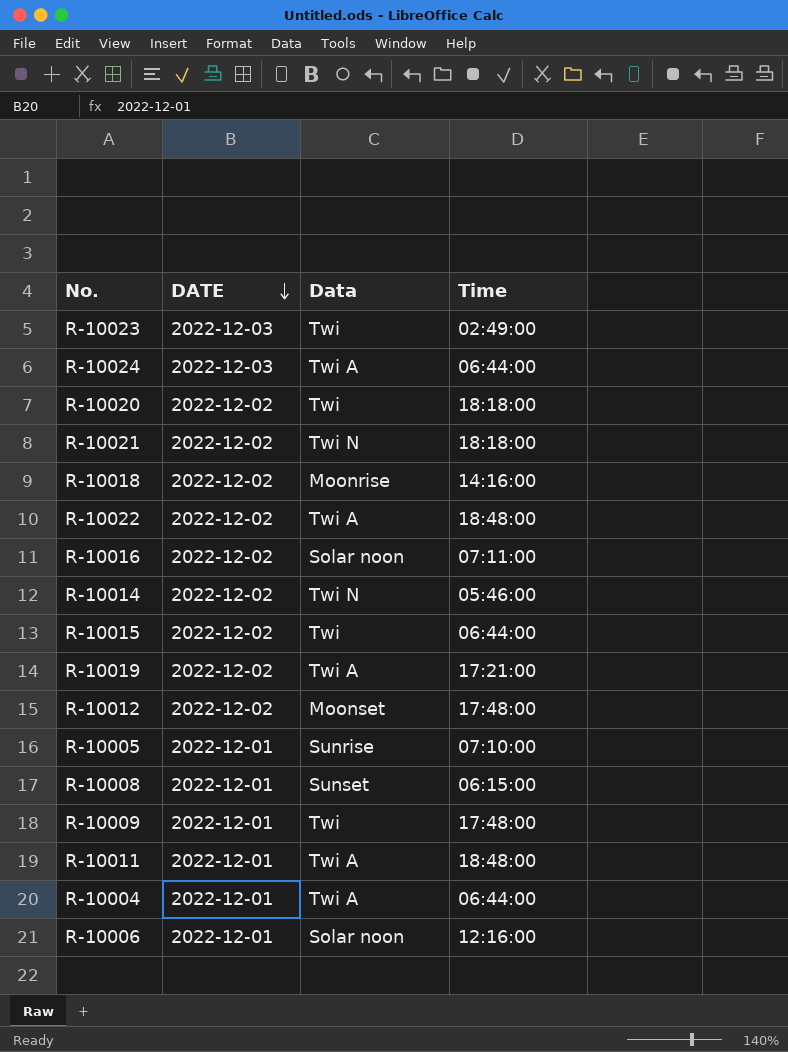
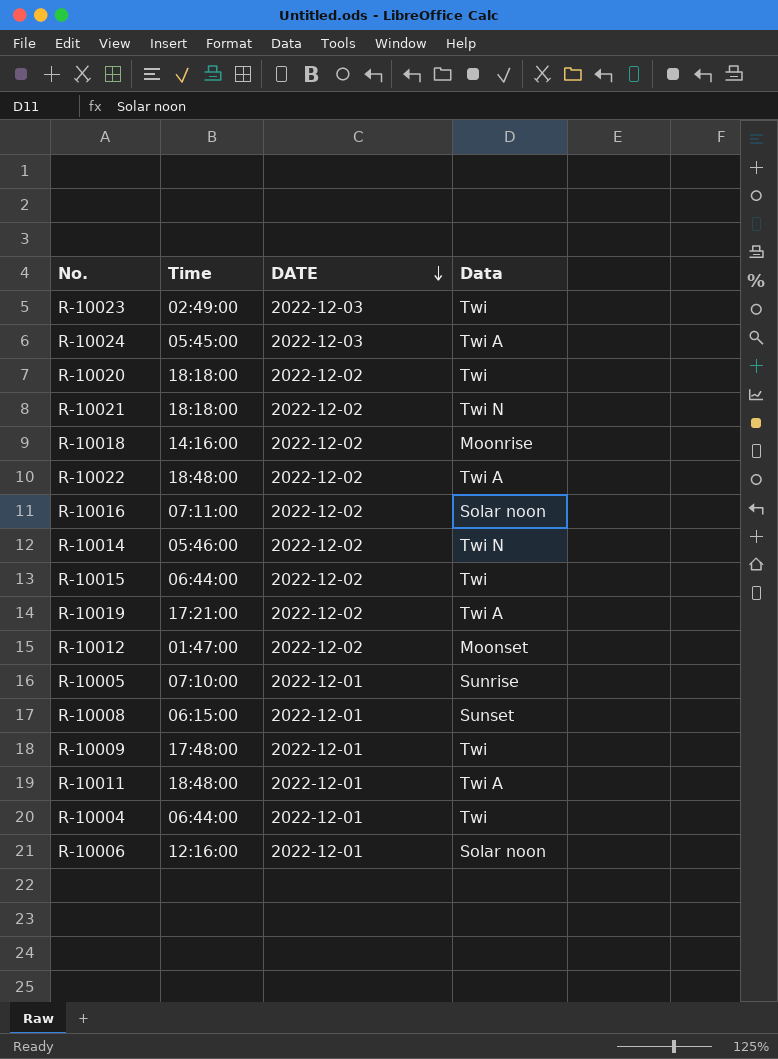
column Time | position: 4 -> 2
R-10024 | Time: 06:44:00 -> 05:45:00
R-10012 | Time: 17:48:00 -> 01:47:00
R-10004 | Data: Twi A -> Twi

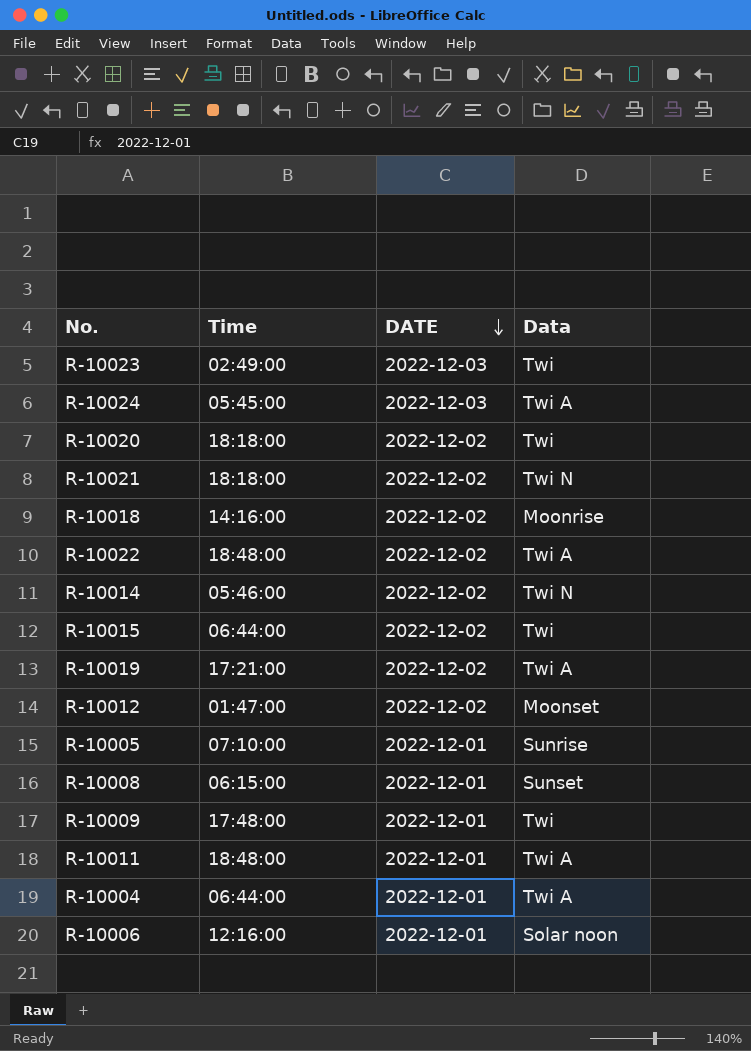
row R-10016: 07:11:00 | 2022-12-02 | Solar noon -> none
R-10004 | Data: Twi -> Twi A

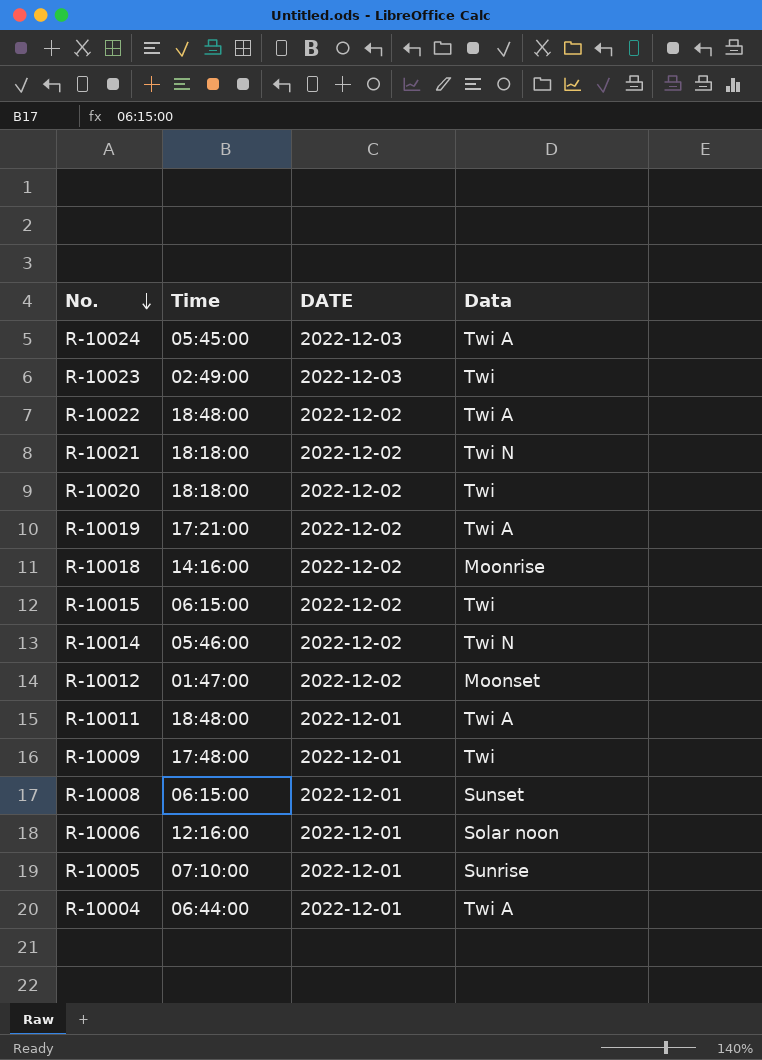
row order: DATE descending -> No. descending
R-10015 | Time: 06:44:00 -> 06:15:00

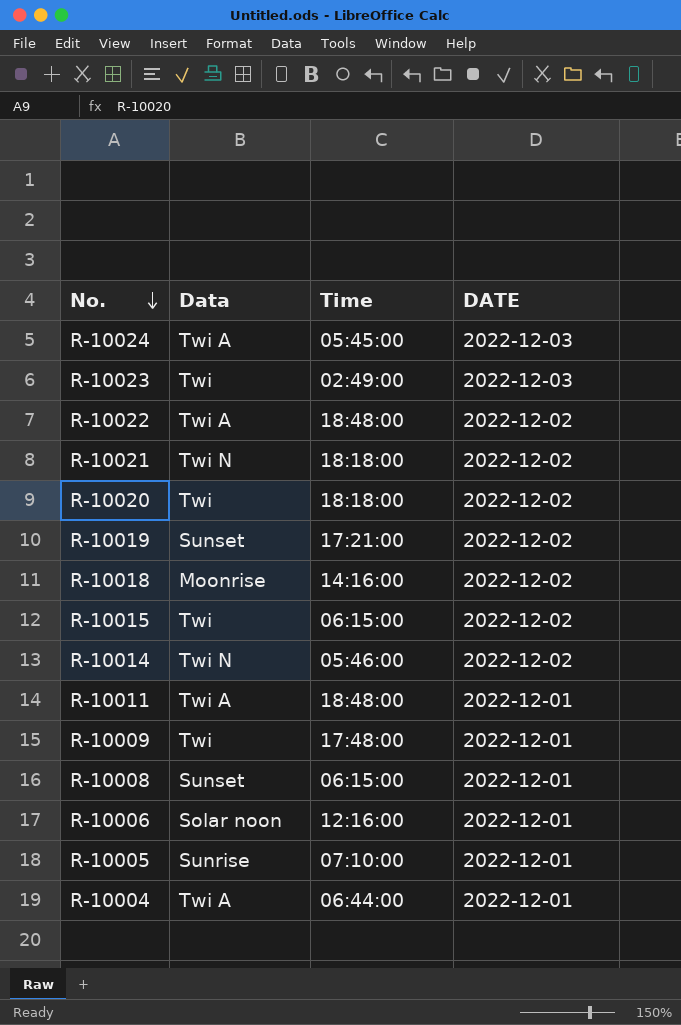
column Data | position: 4 -> 2
row R-10012: 01:47:00 | 2022-12-02 | Moonset -> none
R-10019 | Data: Twi A -> Sunset

